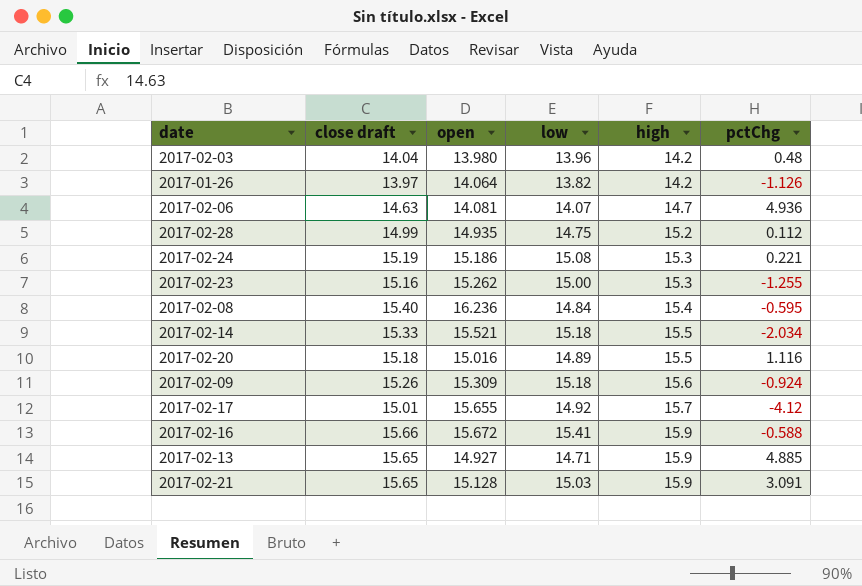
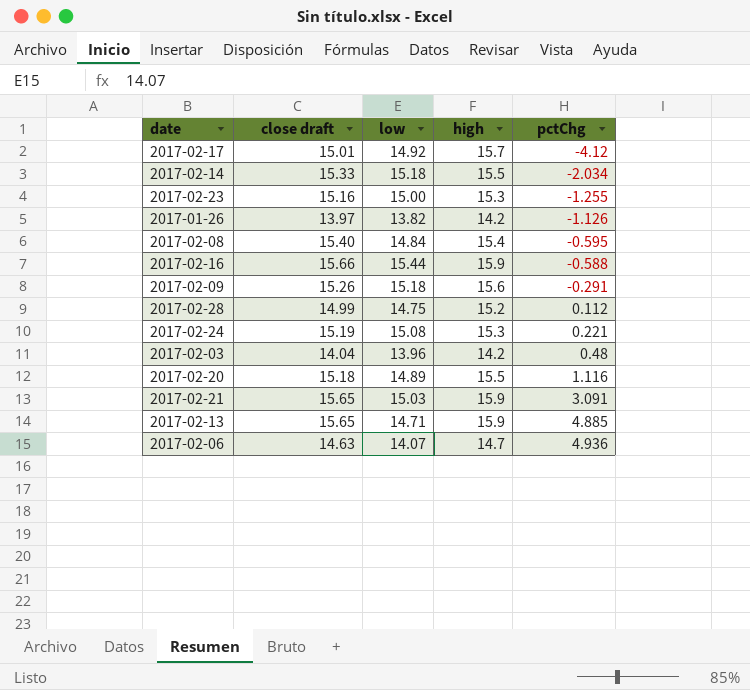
row order: high ascending -> pctChg ascending
column open | position: 3 -> none
2017-02-16 | low: 15.41 -> 15.44
2017-02-09 | pctChg: -0.924 -> -0.291

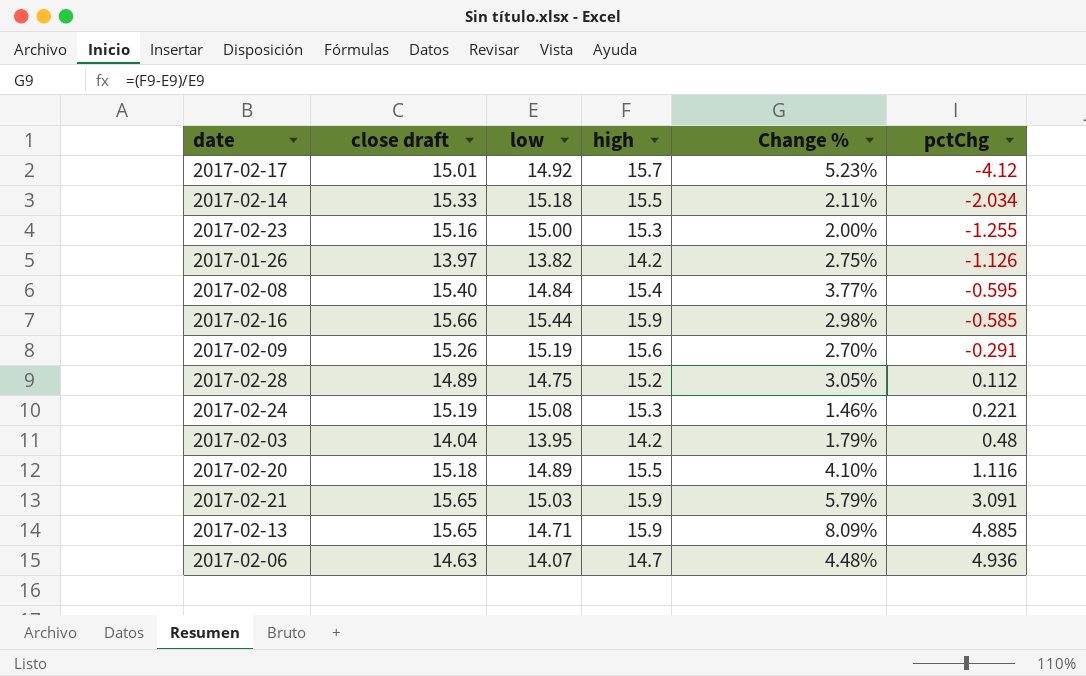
column Change % | formula: none -> ([high] - [low]) / [low]
2017-02-16 | pctChg: -0.588 -> -0.585
2017-02-09 | low: 15.18 -> 15.19
2017-02-28 | close draft: 14.99 -> 14.89
2017-02-03 | low: 13.96 -> 13.95

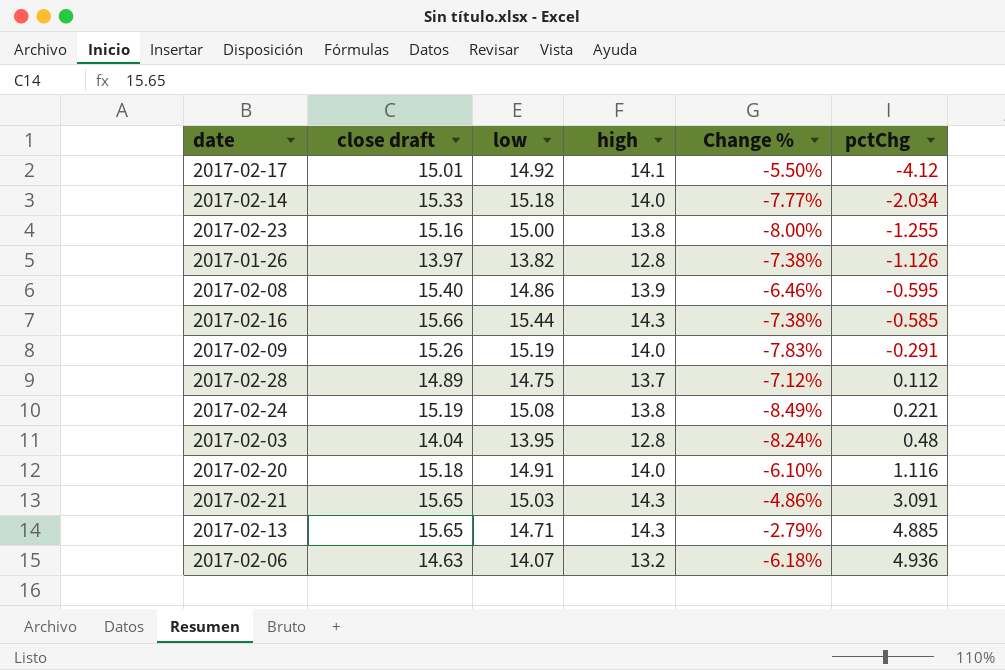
2017-02-17 | high: 15.7 -> 14.1
2017-02-17 | Change %: 5.23% -> -5.50%
2017-02-14 | high: 15.5 -> 14.0
2017-02-14 | Change %: 2.11% -> -7.77%
2017-02-23 | high: 15.3 -> 13.8
2017-02-23 | Change %: 2.00% -> -8.00%
2017-01-26 | high: 14.2 -> 12.8
2017-01-26 | Change %: 2.75% -> -7.38%
2017-02-08 | low: 14.84 -> 14.86
2017-02-08 | high: 15.4 -> 13.9
2017-02-08 | Change %: 3.77% -> -6.46%
2017-02-16 | high: 15.9 -> 14.3
2017-02-16 | Change %: 2.98% -> -7.38%
2017-02-09 | high: 15.6 -> 14.0
2017-02-09 | Change %: 2.70% -> -7.83%
2017-02-28 | high: 15.2 -> 13.7
2017-02-28 | Change %: 3.05% -> -7.12%
2017-02-24 | high: 15.3 -> 13.8
2017-02-24 | Change %: 1.46% -> -8.49%
2017-02-03 | high: 14.2 -> 12.8
2017-02-03 | Change %: 1.79% -> -8.24%
2017-02-20 | low: 14.89 -> 14.91
2017-02-20 | high: 15.5 -> 14.0
2017-02-20 | Change %: 4.10% -> -6.10%
2017-02-21 | high: 15.9 -> 14.3
2017-02-21 | Change %: 5.79% -> -4.86%
2017-02-13 | high: 15.9 -> 14.3
2017-02-13 | Change %: 8.09% -> -2.79%
2017-02-06 | high: 14.7 -> 13.2
2017-02-06 | Change %: 4.48% -> -6.18%

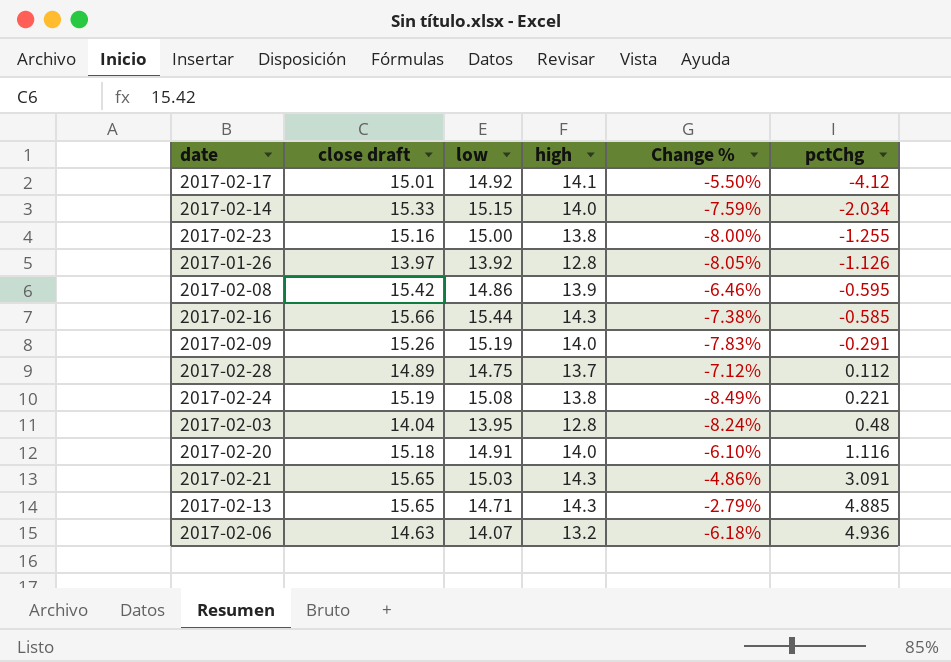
2017-02-14 | low: 15.18 -> 15.15
2017-02-14 | Change %: -7.77% -> -7.59%
2017-01-26 | low: 13.82 -> 13.92
2017-01-26 | Change %: -7.38% -> -8.05%
2017-02-08 | close draft: 15.40 -> 15.42

